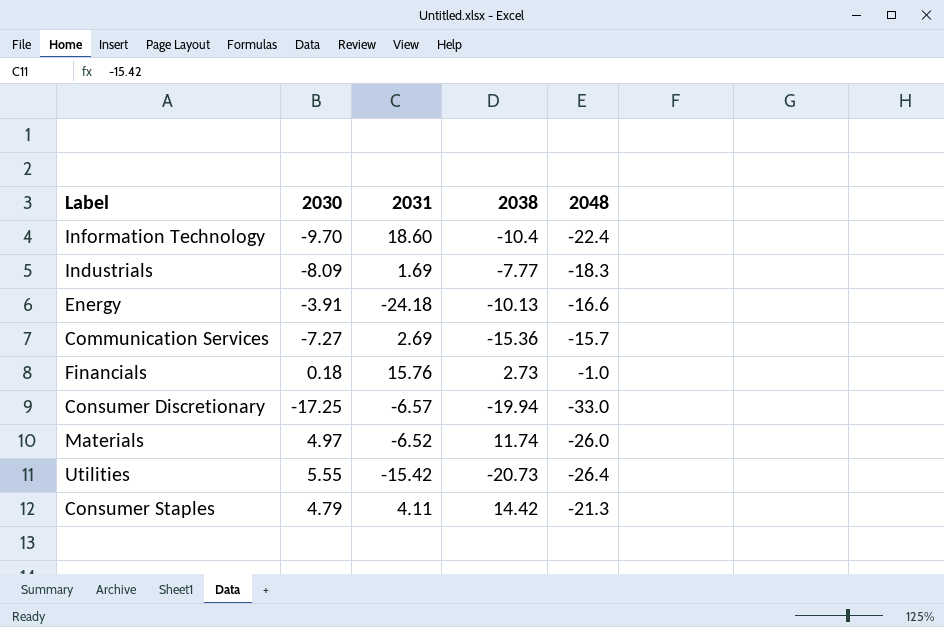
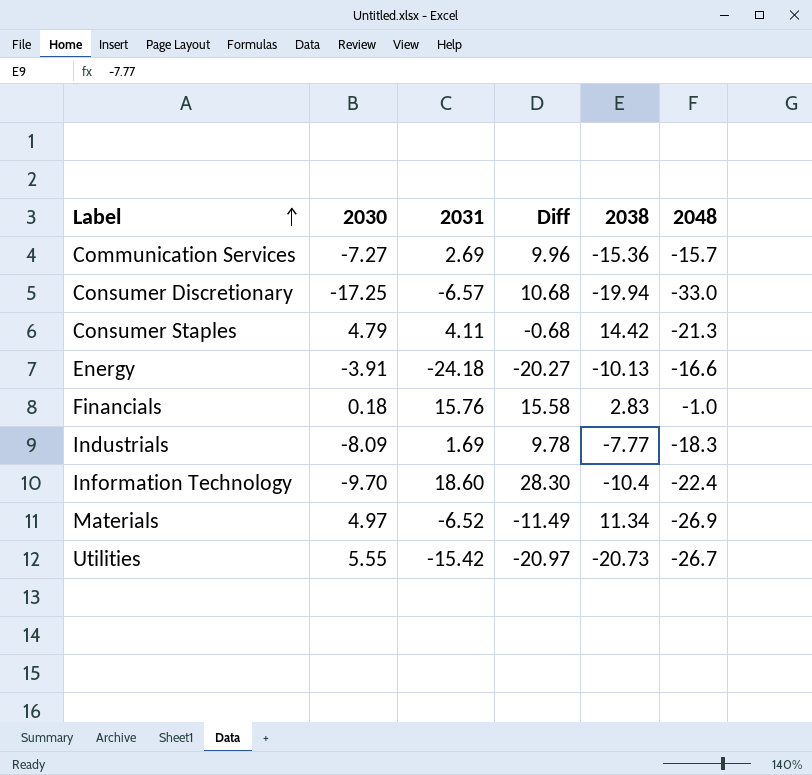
row order: none -> Label ascending
column Diff | formula: none -> [2031] - [2030]
Financials | 2038: 2.73 -> 2.83
Materials | 2038: 11.74 -> 11.34
Materials | 2048: -26.0 -> -26.9
Utilities | 2048: -26.4 -> -26.7

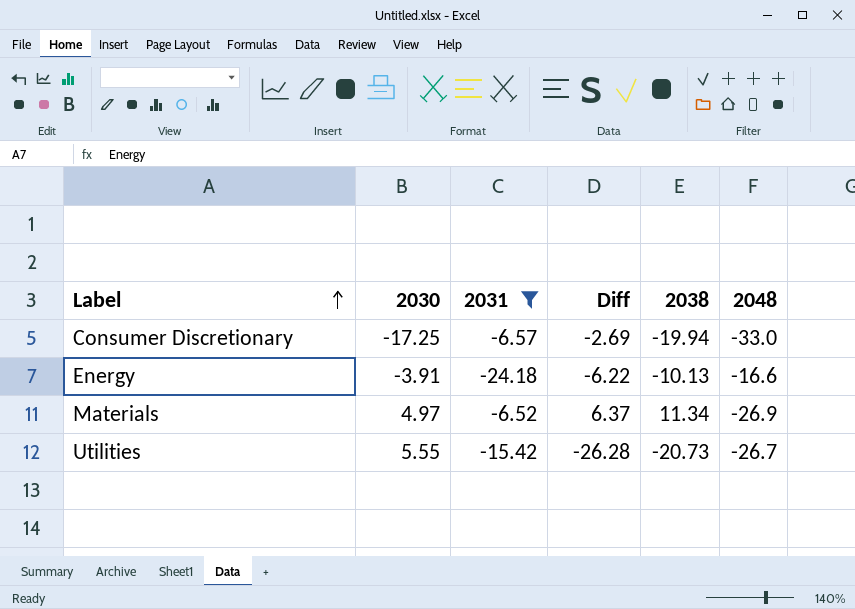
filter: none -> 2031 <= -6.52
column Diff | formula: [2031] - [2030] -> [2038] - [2030]

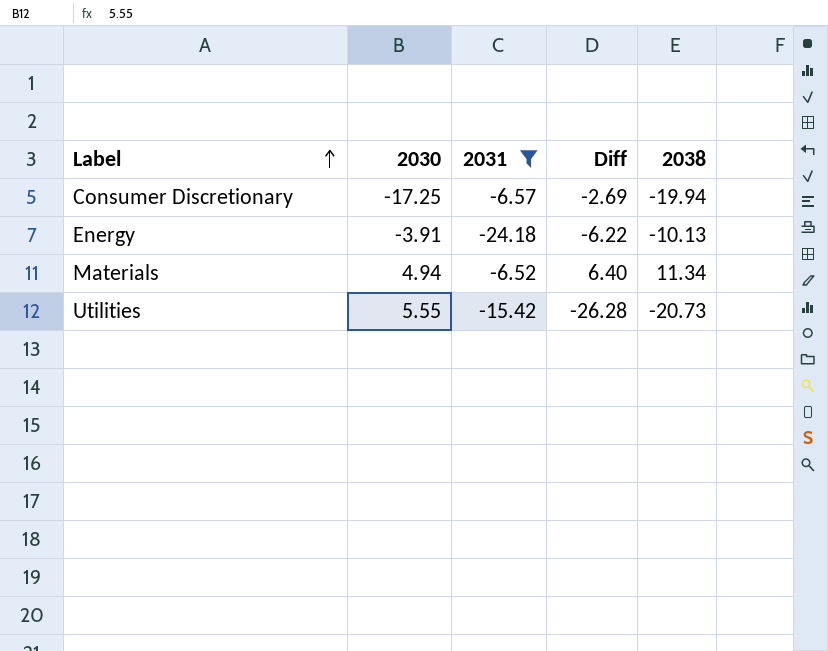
column 2048 | position: 6 -> none
Materials | 2030: 4.97 -> 4.94
Materials | Diff: 6.37 -> 6.40

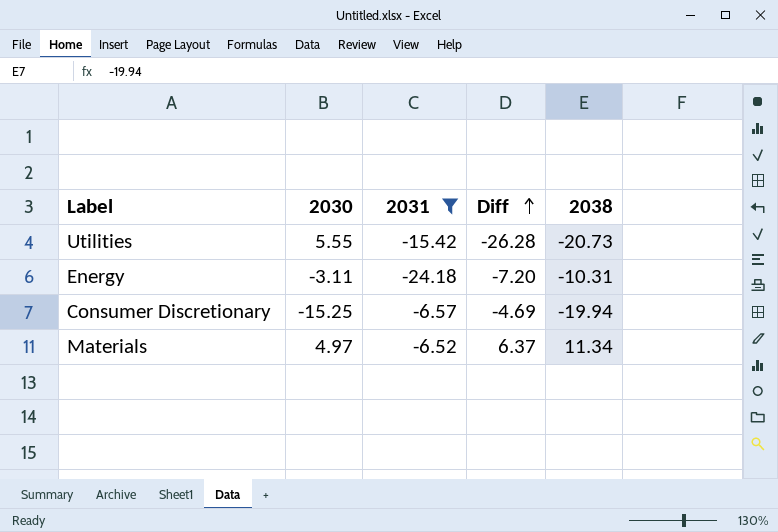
row order: Label ascending -> Diff ascending
Energy | 2030: -3.91 -> -3.11
Energy | Diff: -6.22 -> -7.20
Energy | 2038: -10.13 -> -10.31
Consumer Discretionary | 2030: -17.25 -> -15.25
Consumer Discretionary | Diff: -2.69 -> -4.69
Materials | 2030: 4.94 -> 4.97
Materials | Diff: 6.40 -> 6.37

